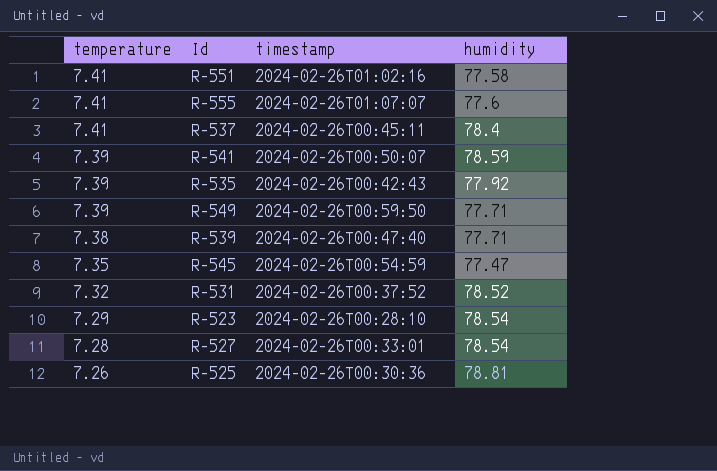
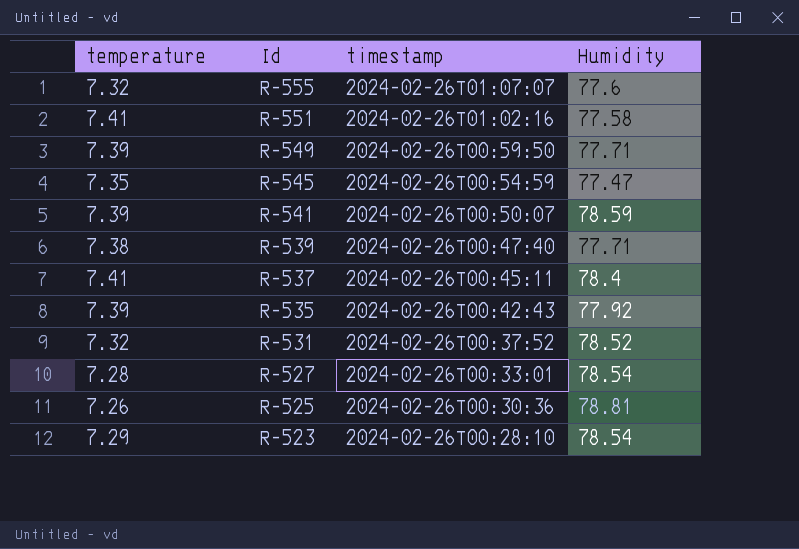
row order: temperature descending -> Id descending
column name: humidity -> Humidity
R-555 | temperature: 7.41 -> 7.32

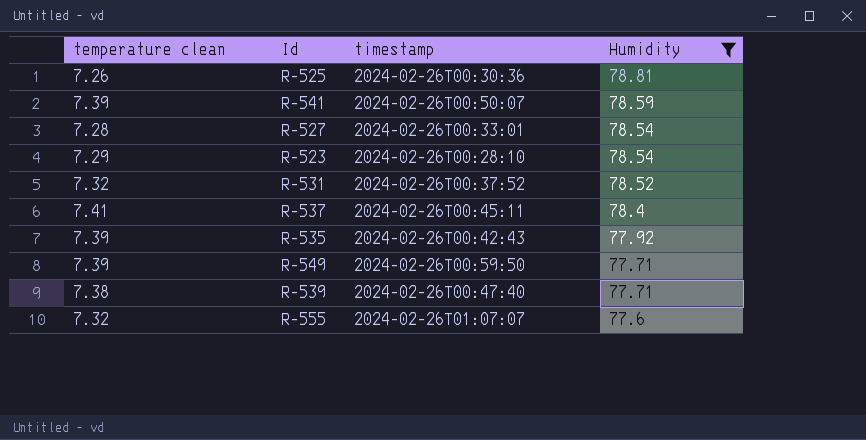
filter: none -> Humidity >= 77.6
row order: Id descending -> Humidity descending
column name: temperature -> temperature clean

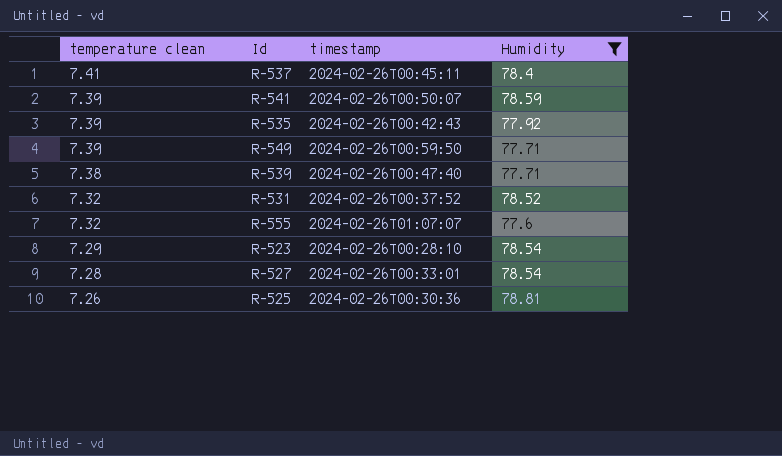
row order: Humidity descending -> temperature clean descending

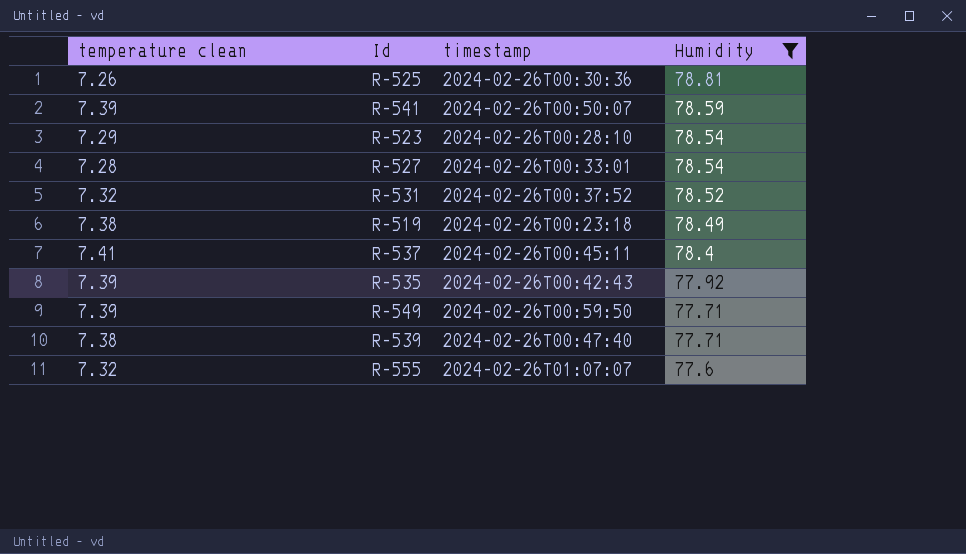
row order: temperature clean descending -> Humidity descending
row R-519: none -> 7.38 | 2024-02-26T00:23:18 | 78.49

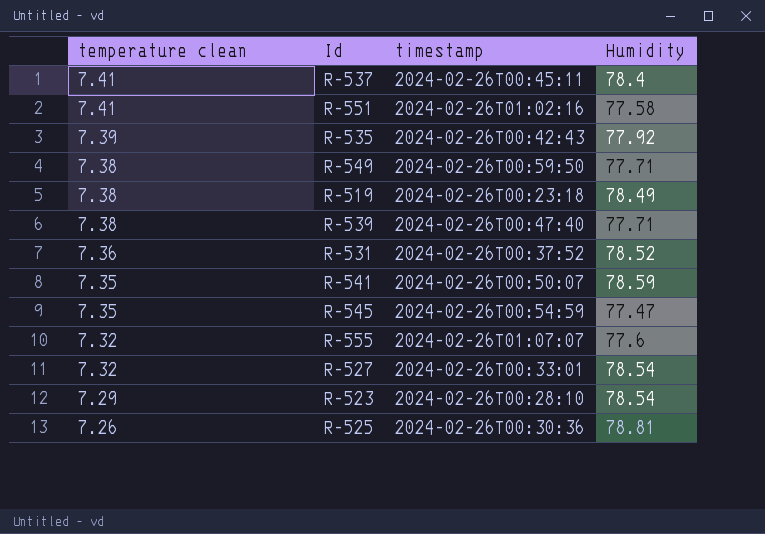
filter: Humidity >= 77.6 -> none
row order: Humidity descending -> temperature clean descending
R-549 | temperature clean: 7.39 -> 7.38
R-531 | temperature clean: 7.32 -> 7.36
R-541 | temperature clean: 7.39 -> 7.35
R-527 | temperature clean: 7.28 -> 7.32

